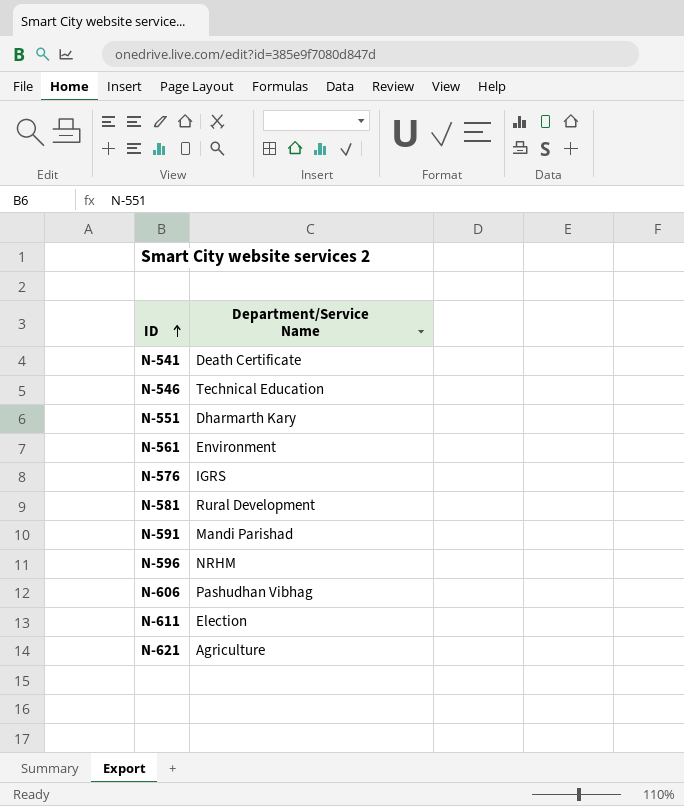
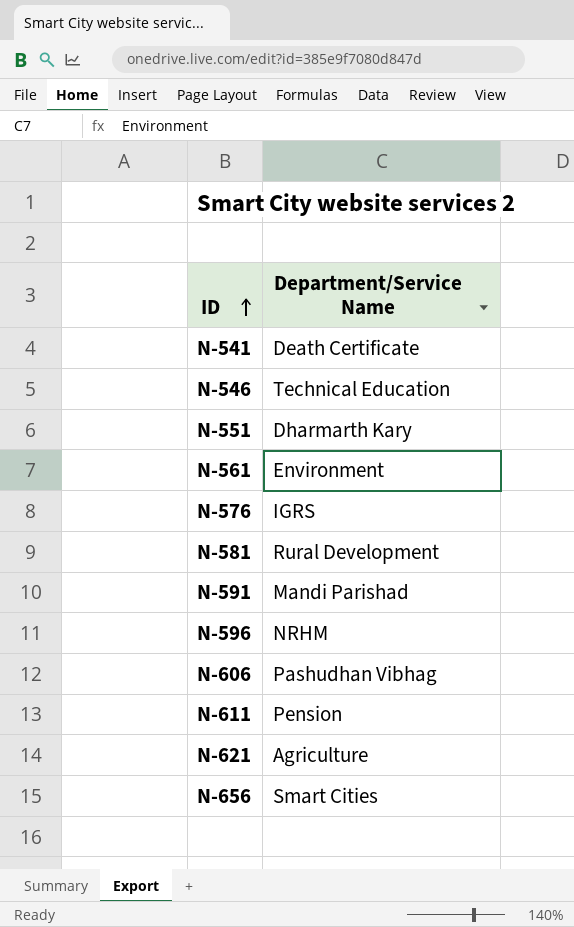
N-611 | Department/Service Name: Election -> Pension
row N-656: none -> Smart Cities

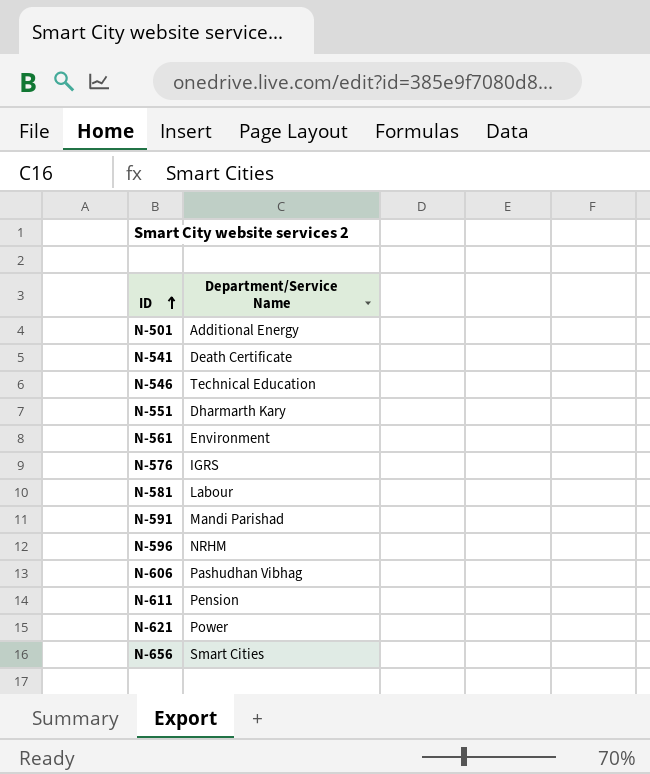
row N-501: none -> Additional Energy
N-581 | Department/Service Name: Rural Development -> Labour
N-621 | Department/Service Name: Agriculture -> Power

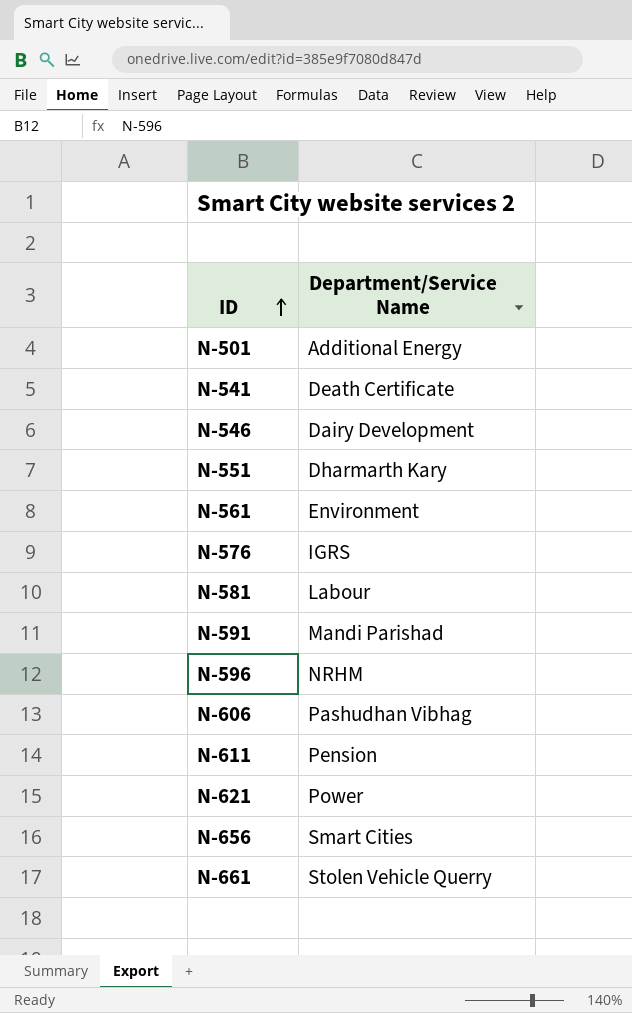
N-546 | Department/Service Name: Technical Education -> Dairy Development
row N-661: none -> Stolen Vehicle Querry

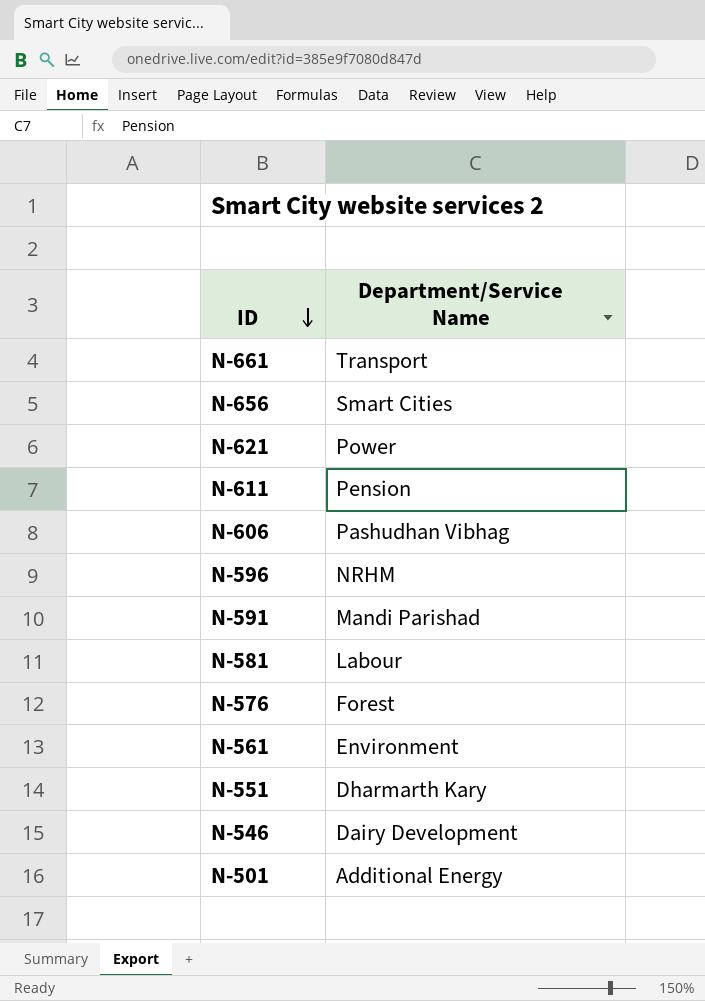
row order: ID ascending -> ID descending
row N-541: Death Certificate -> none
N-661 | Department/Service Name: Stolen Vehicle Querry -> Transport
N-576 | Department/Service Name: IGRS -> Forest

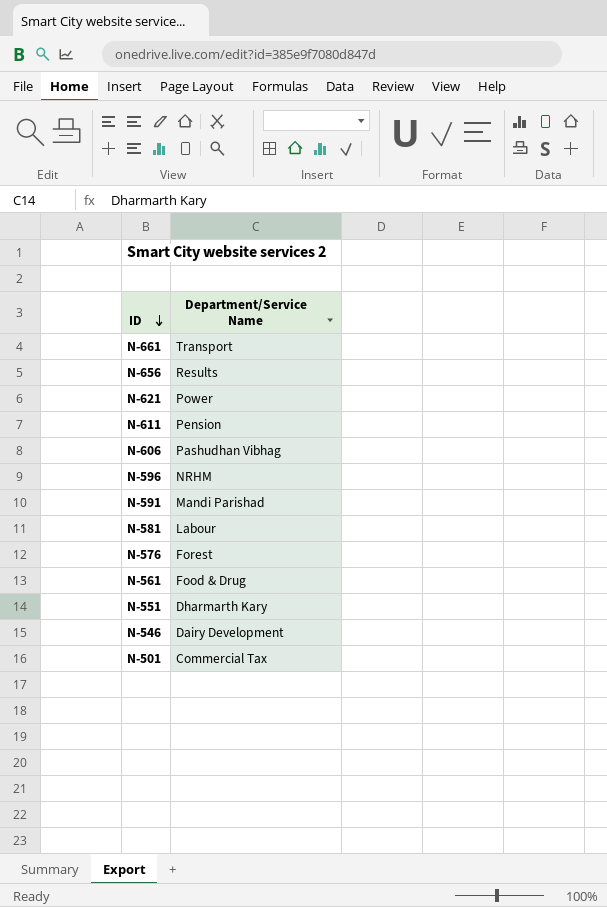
N-656 | Department/Service Name: Smart Cities -> Results
N-561 | Department/Service Name: Environment -> Food & Drug
N-501 | Department/Service Name: Additional Energy -> Commercial Tax

